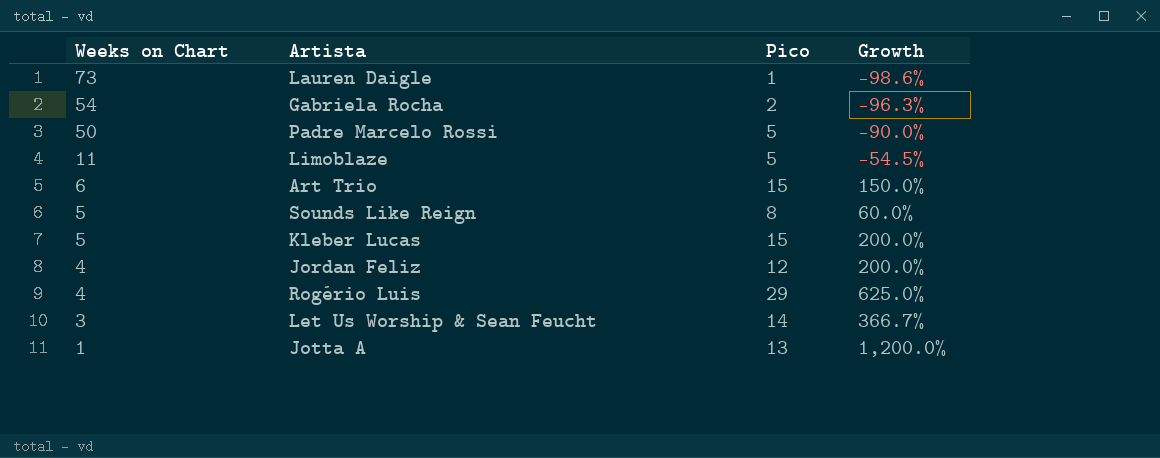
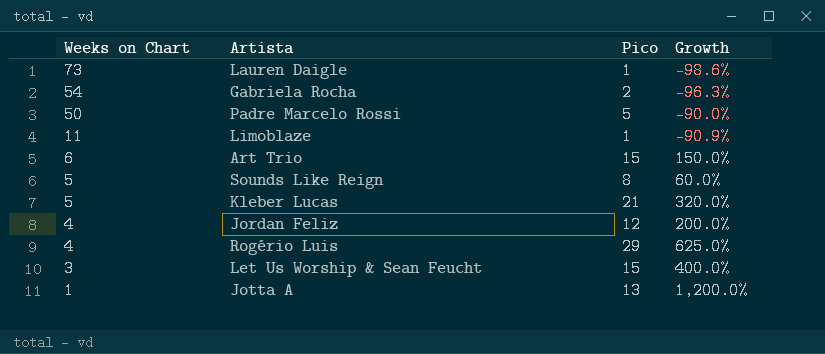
Limoblaze | Pico: 5 -> 1
Limoblaze | Growth: -54.5% -> -90.9%
Kleber Lucas | Pico: 15 -> 21
Kleber Lucas | Growth: 200.0% -> 320.0%
Let Us Worship & Sean Feucht | Pico: 14 -> 15
Let Us Worship & Sean Feucht | Growth: 366.7% -> 400.0%

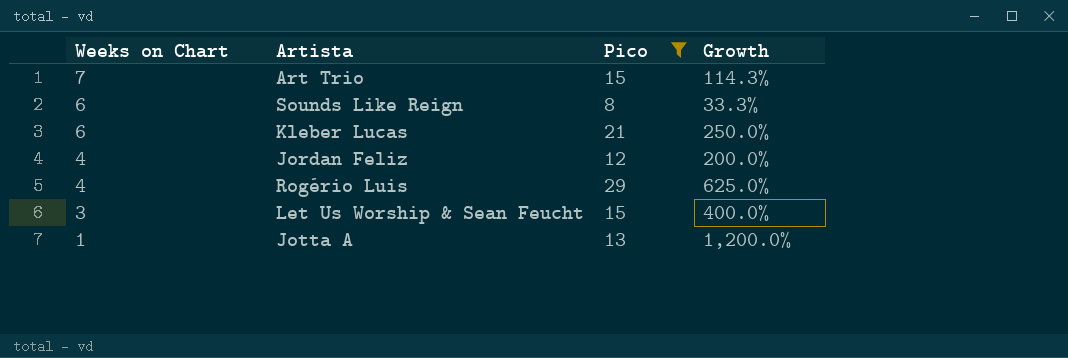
filter: none -> Pico >= 8
Art Trio | Weeks on Chart: 6 -> 7
Art Trio | Growth: 150.0% -> 114.3%
Sounds Like Reign | Weeks on Chart: 5 -> 6
Sounds Like Reign | Growth: 60.0% -> 33.3%
Kleber Lucas | Weeks on Chart: 5 -> 6
Kleber Lucas | Growth: 320.0% -> 250.0%

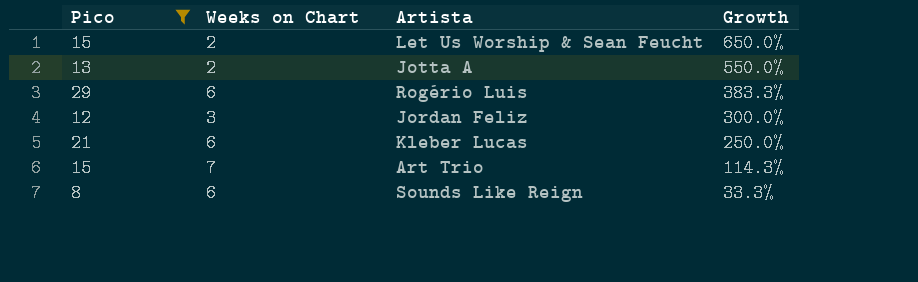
row order: Weeks on Chart descending -> Growth descending
column Pico | position: 3 -> 1
Let Us Worship & Sean Feucht | Weeks on Chart: 3 -> 2
Let Us Worship & Sean Feucht | Growth: 400.0% -> 650.0%
Jotta A | Weeks on Chart: 1 -> 2
Jotta A | Growth: 1,200.0% -> 550.0%
Rogério Luis | Weeks on Chart: 4 -> 6
Rogério Luis | Growth: 625.0% -> 383.3%
Jordan Feliz | Weeks on Chart: 4 -> 3
Jordan Feliz | Growth: 200.0% -> 300.0%

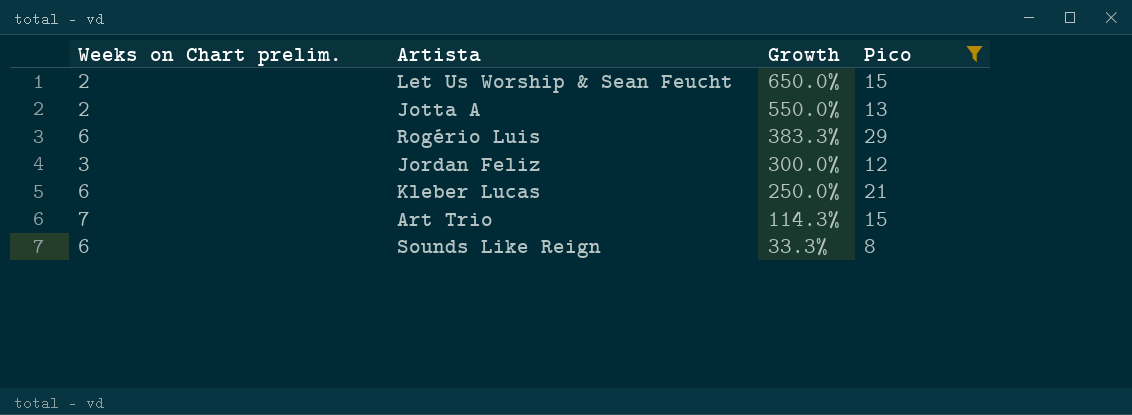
column name: Weeks on Chart -> Weeks on Chart prelim.
column Pico | position: 1 -> 4

